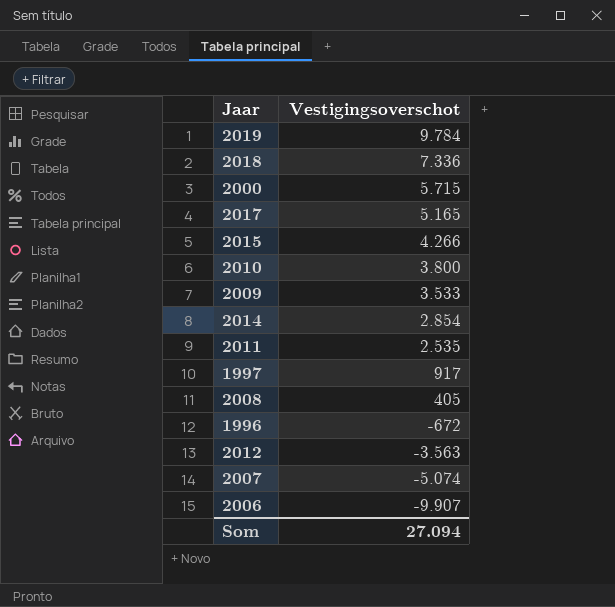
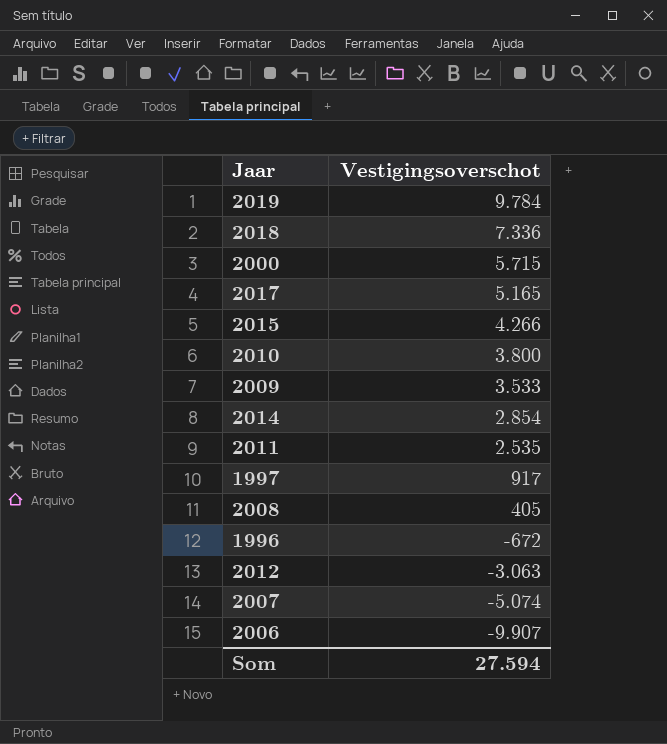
2012 | Vestigingsoverschot: -3.563 -> -3.063
Som | Vestigingsoverschot: 27.094 -> 27.594

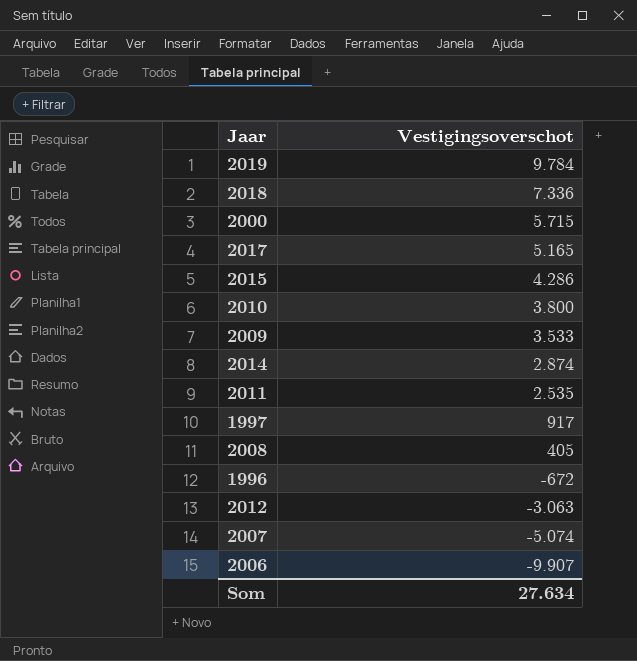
2015 | Vestigingsoverschot: 4.266 -> 4.286
2014 | Vestigingsoverschot: 2.854 -> 2.874
Som | Vestigingsoverschot: 27.594 -> 27.634

